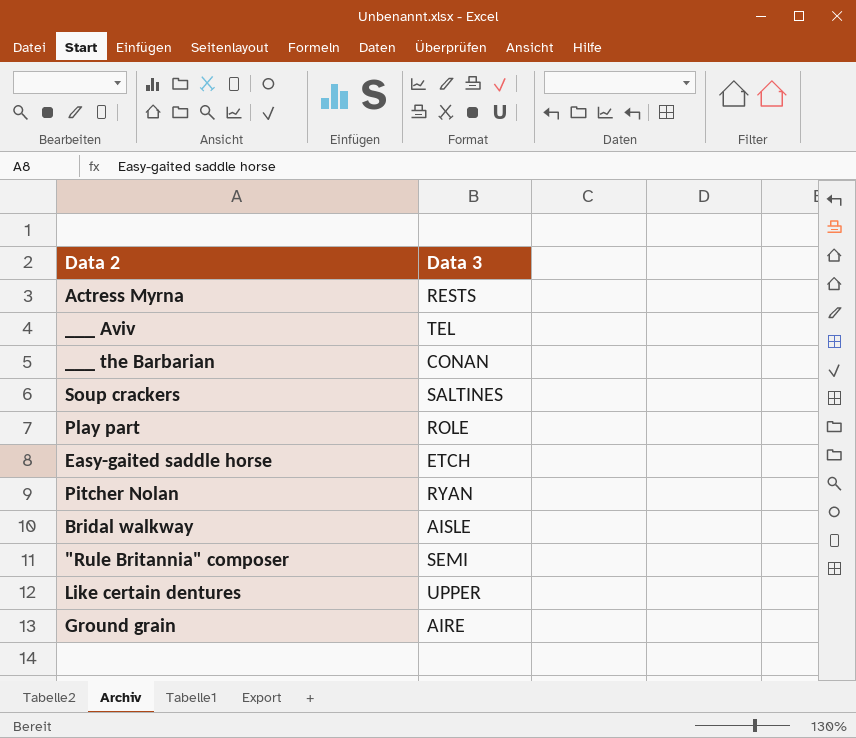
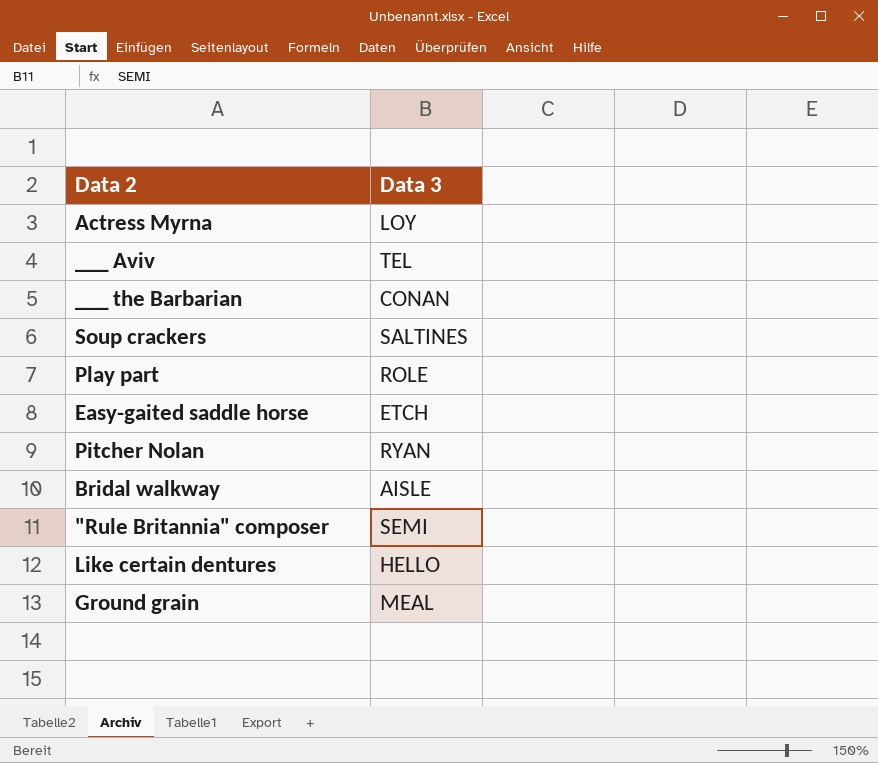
Actress Myrna | Data 3: RESTS -> LOY
Like certain dentures | Data 3: UPPER -> HELLO
Ground grain | Data 3: AIRE -> MEAL

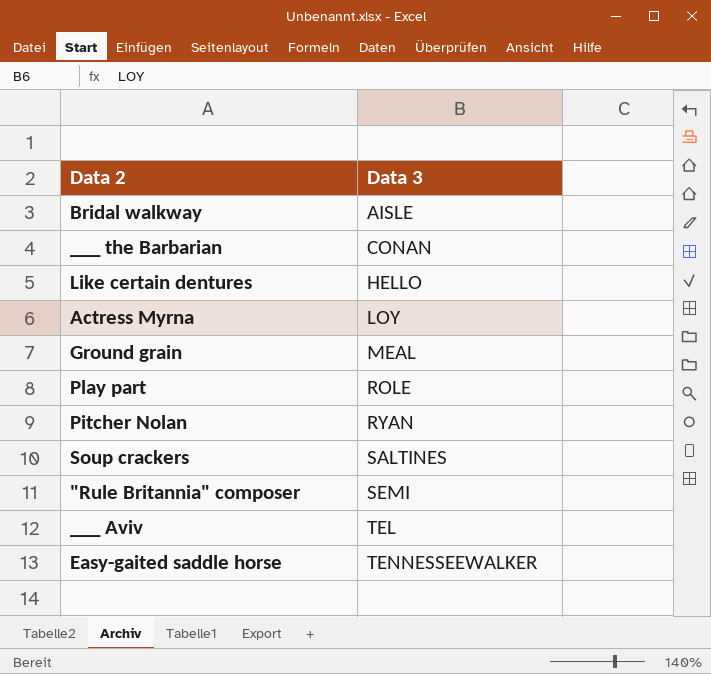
row order: none -> Data 3 ascending
Easy-gaited saddle horse | Data 3: ETCH -> TENNESSEEWALKER

